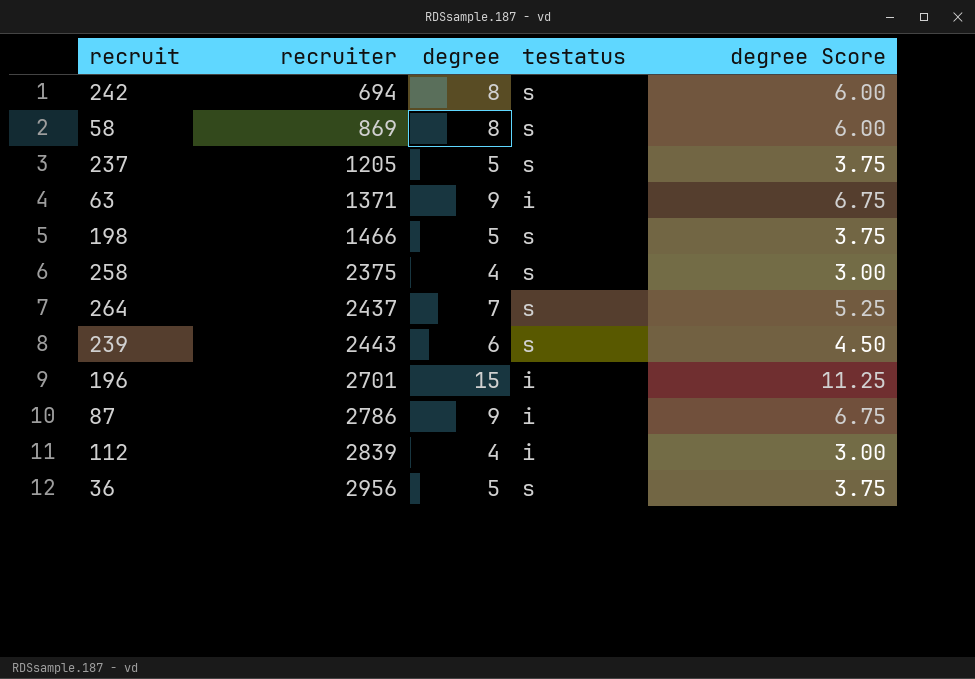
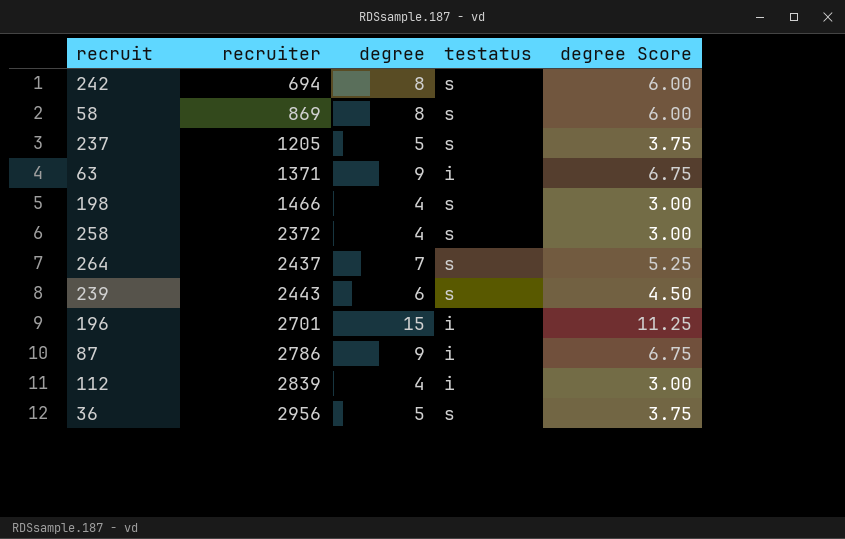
198 | degree: 5 -> 4
198 | degree Score: 3.75 -> 3.00
258 | recruiter: 2375 -> 2372

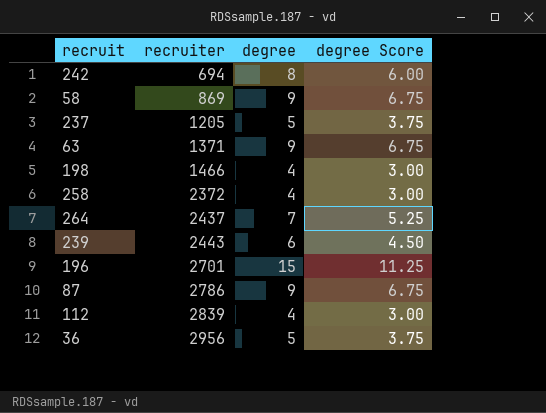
column testatus | position: 4 -> none
58 | degree: 8 -> 9
58 | degree Score: 6.00 -> 6.75

